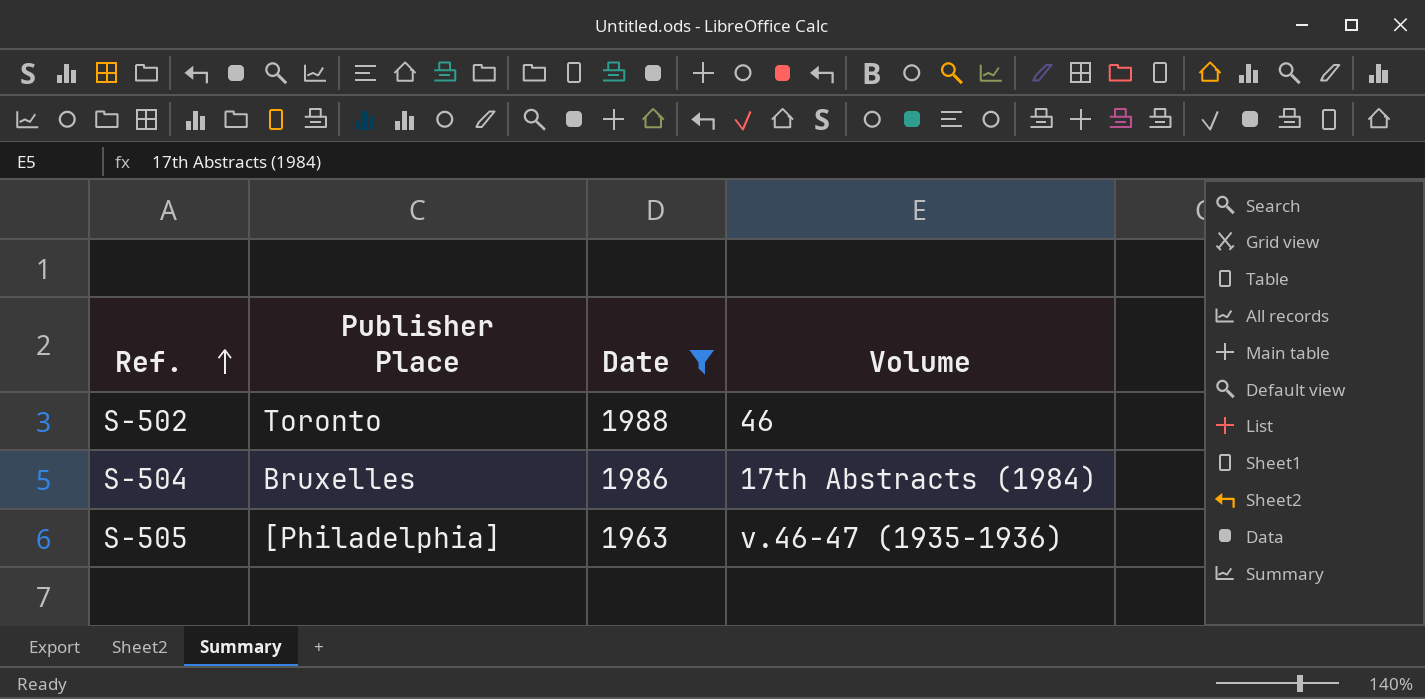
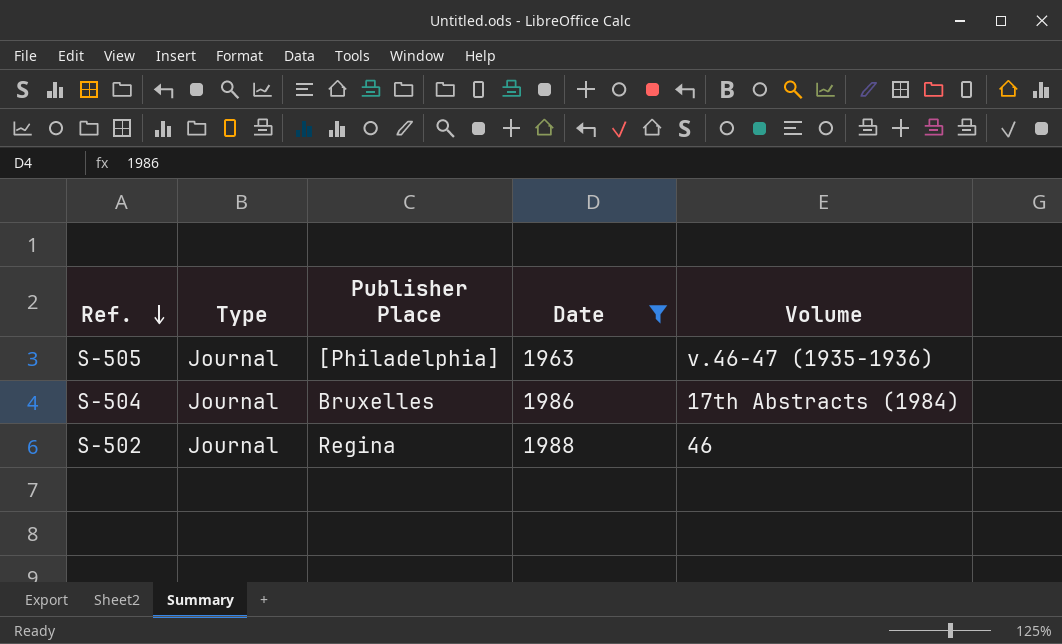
row order: Ref. ascending -> Ref. descending
column Type | position: none -> 2
S-502 | Publisher Place: Toronto -> Regina

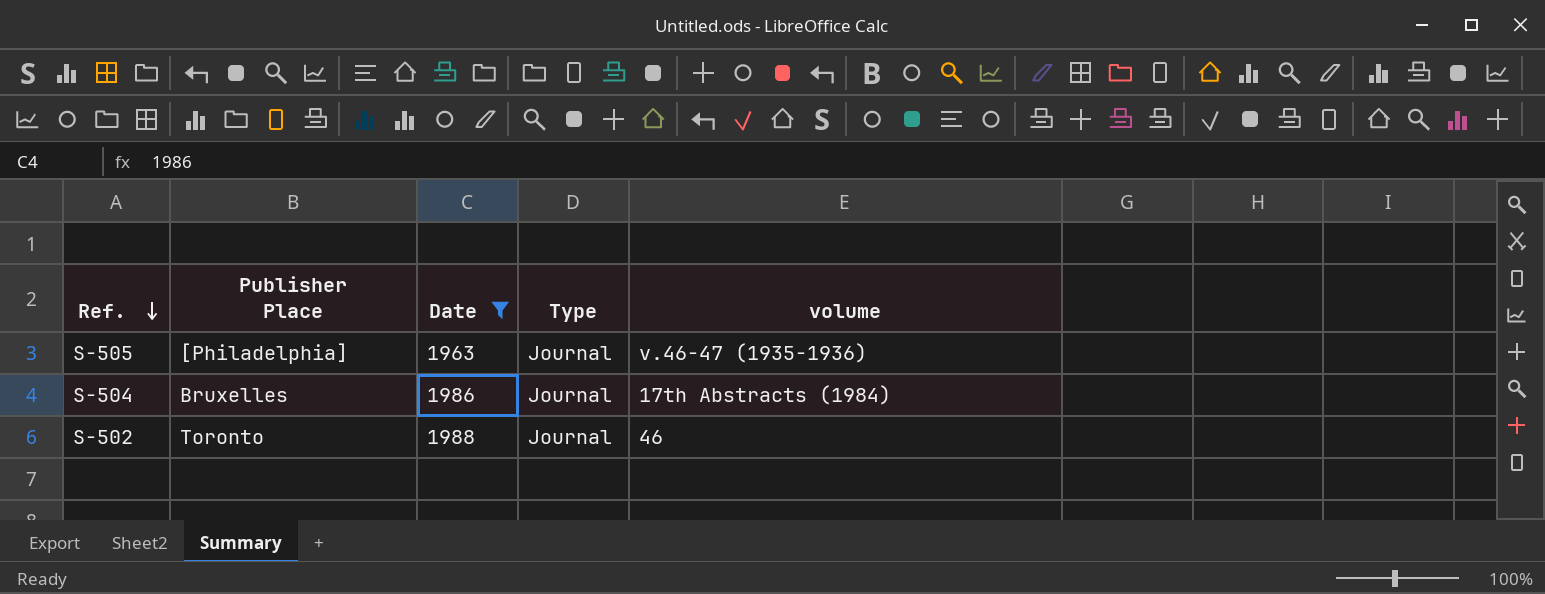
column Type | position: 2 -> 4
column name: Volume -> volume
S-502 | Publisher Place: Regina -> Toronto

